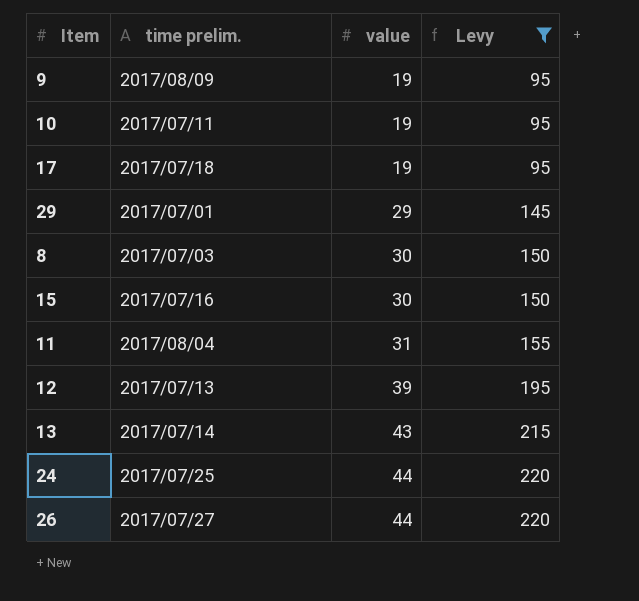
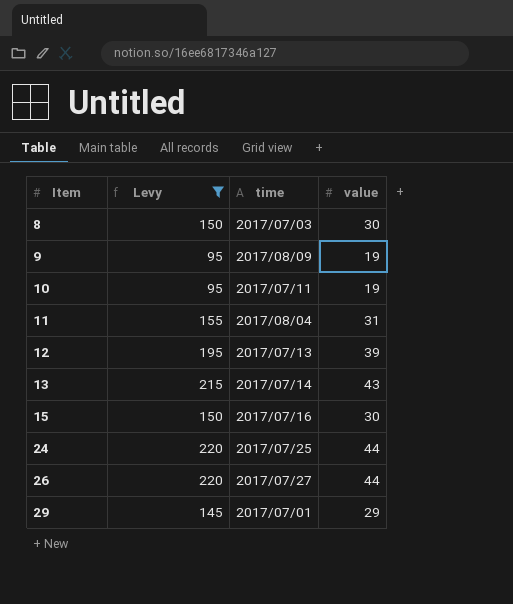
row order: value ascending -> Item ascending
column Levy | position: 4 -> 2
column name: time prelim. -> time
row 17: 2017/07/18 | 19 | 95 -> none

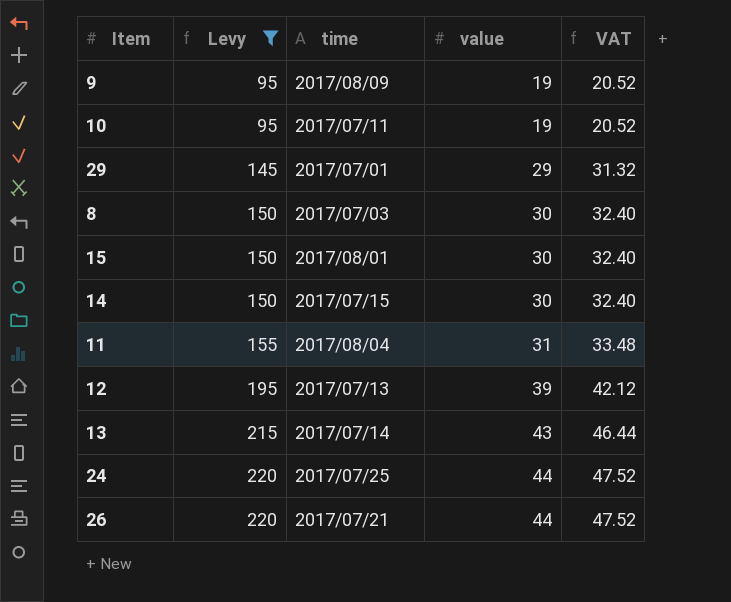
row order: Item ascending -> Levy ascending
column VAT | formula: none -> [value] * 1.08
15 | time: 2017/07/16 -> 2017/08/01
row 14: none -> 150 | 2017/07/15 | 30 | 32.40
26 | time: 2017/07/27 -> 2017/07/21

